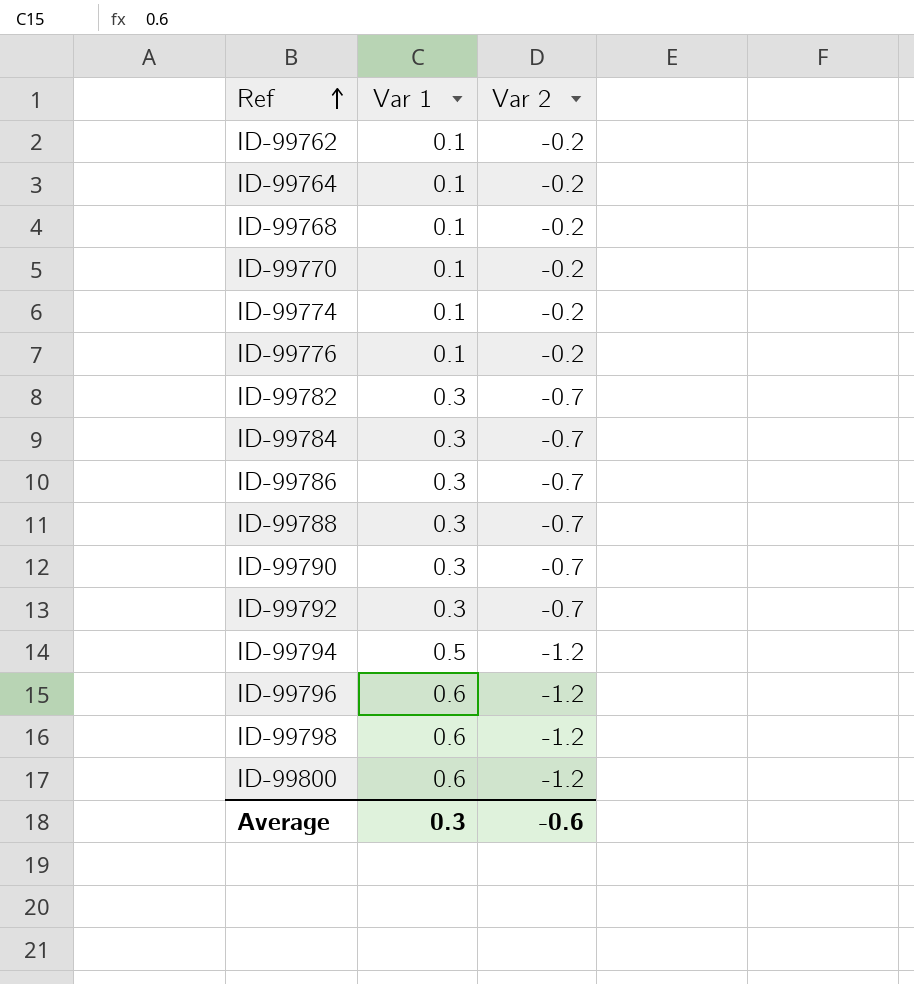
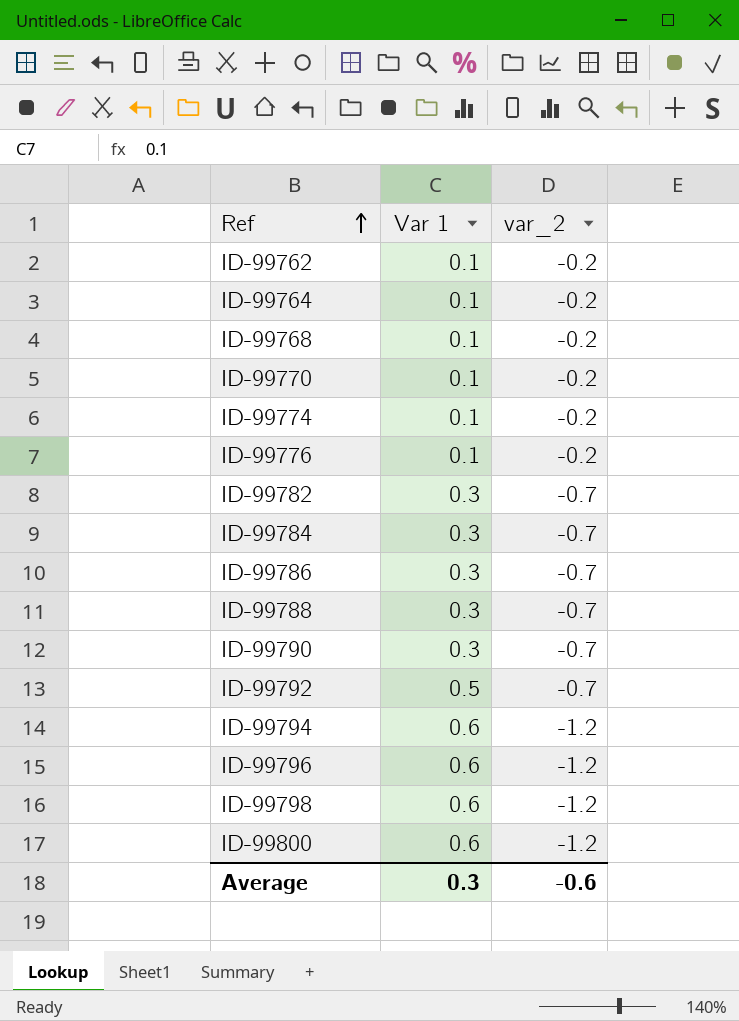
column name: Var 2 -> var_2
ID-99792 | Var 1: 0.3 -> 0.5
ID-99794 | Var 1: 0.5 -> 0.6

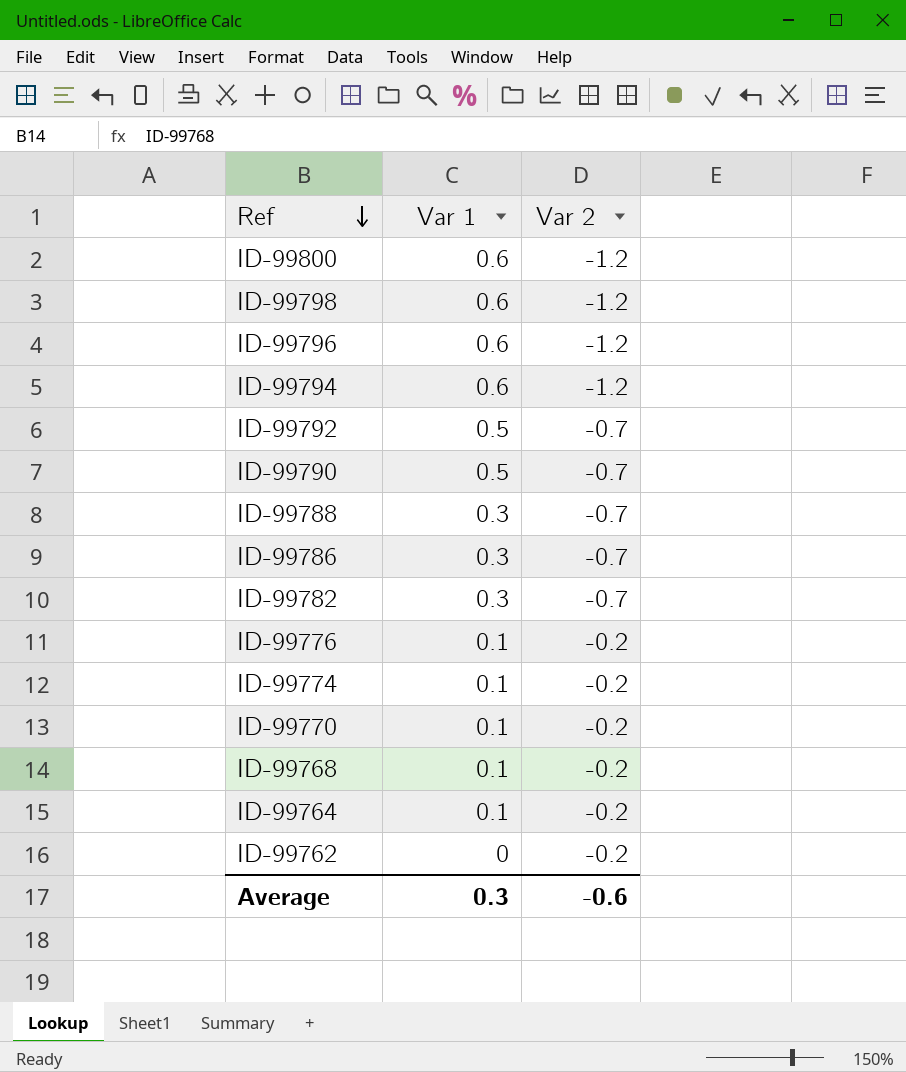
row order: Ref ascending -> Ref descending
column name: var_2 -> Var 2
row ID-99784: 0.3 | -0.7 -> none
ID-99790 | Var 1: 0.3 -> 0.5
ID-99762 | Var 1: 0.1 -> 0

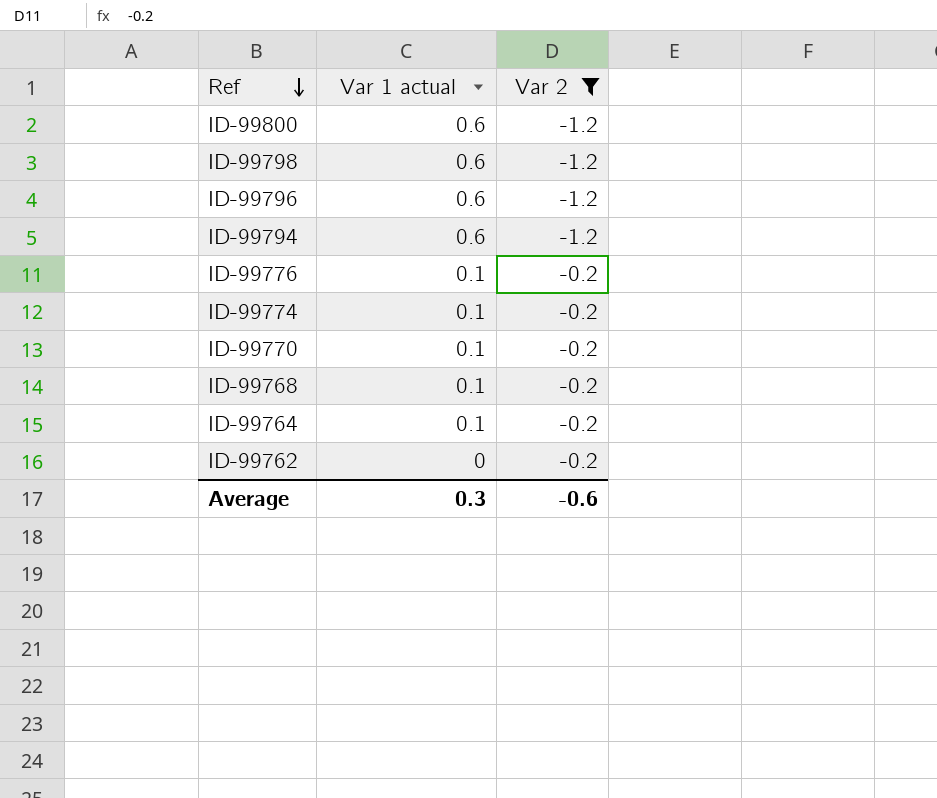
filter: none -> Var 2 != -0.7
column name: Var 1 -> Var 1 actual

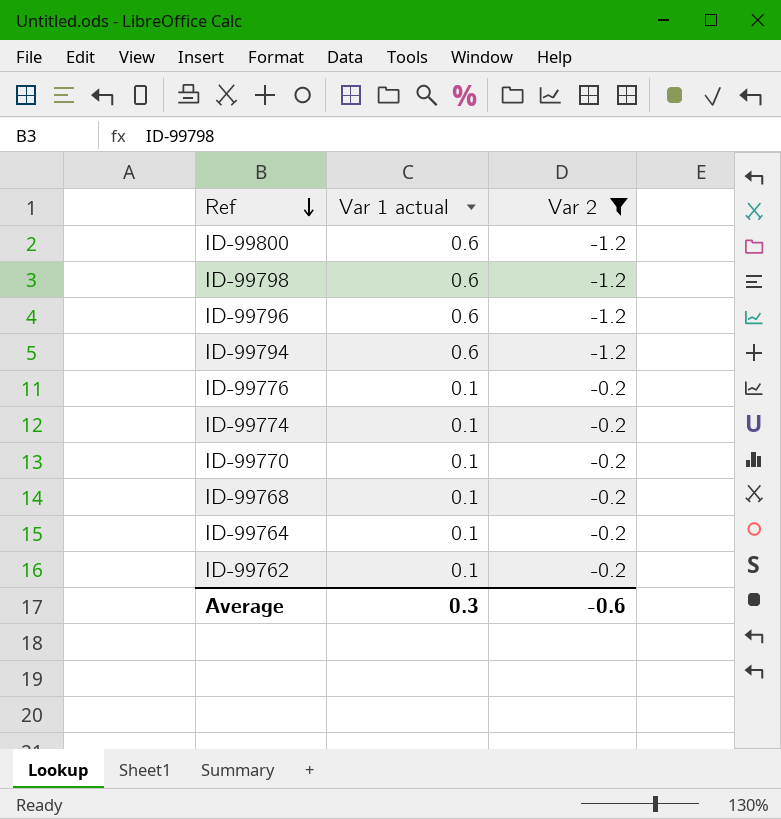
ID-99762 | Var 1 actual: 0 -> 0.1

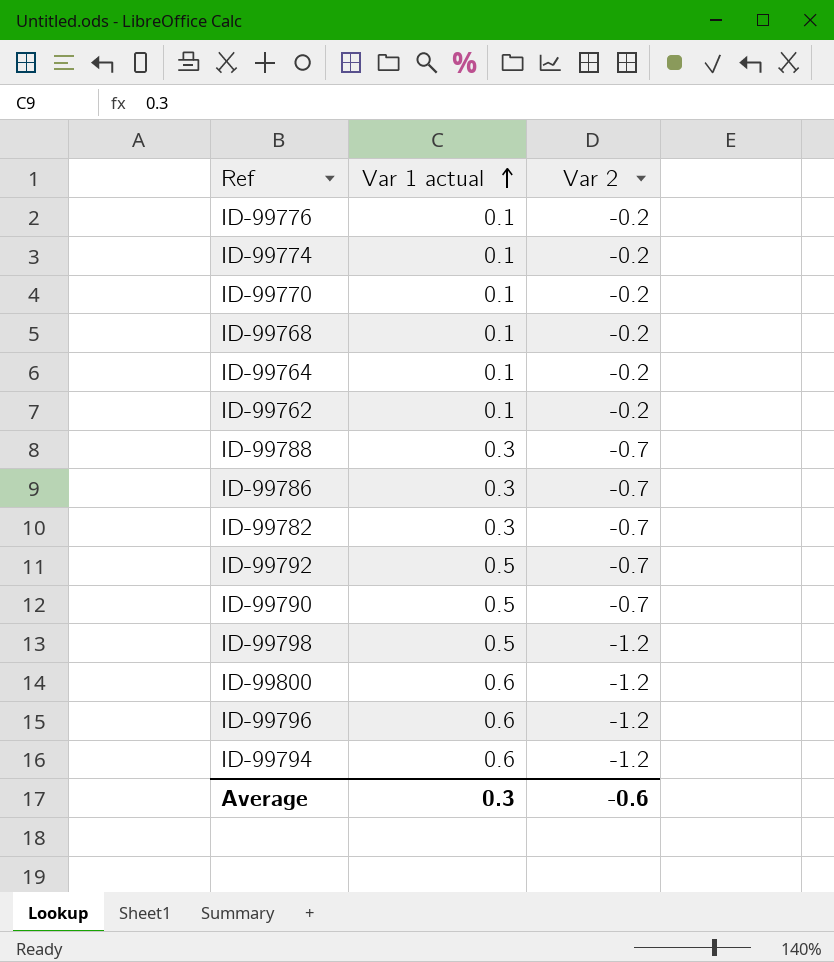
filter: Var 2 != -0.7 -> none
row order: Ref descending -> Var 1 actual ascending
ID-99798 | Var 1 actual: 0.6 -> 0.5

